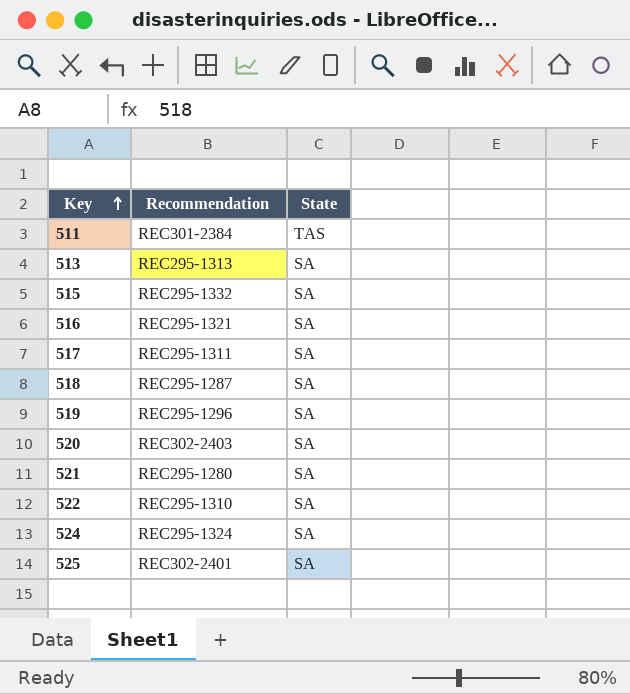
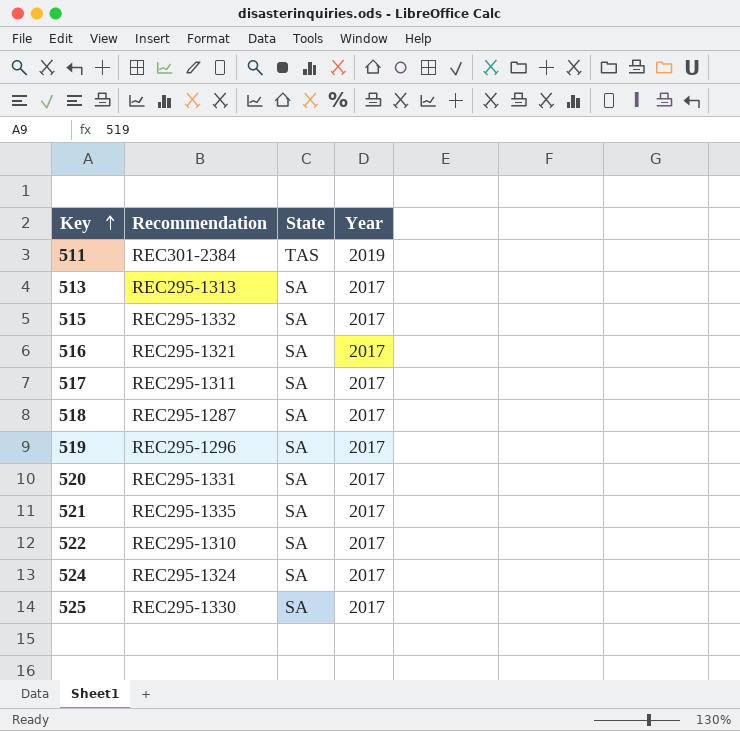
column Year | position: none -> 4
520 | Recommendation: REC302-2403 -> REC295-1331
521 | Recommendation: REC295-1280 -> REC295-1335
525 | Recommendation: REC302-2401 -> REC295-1330

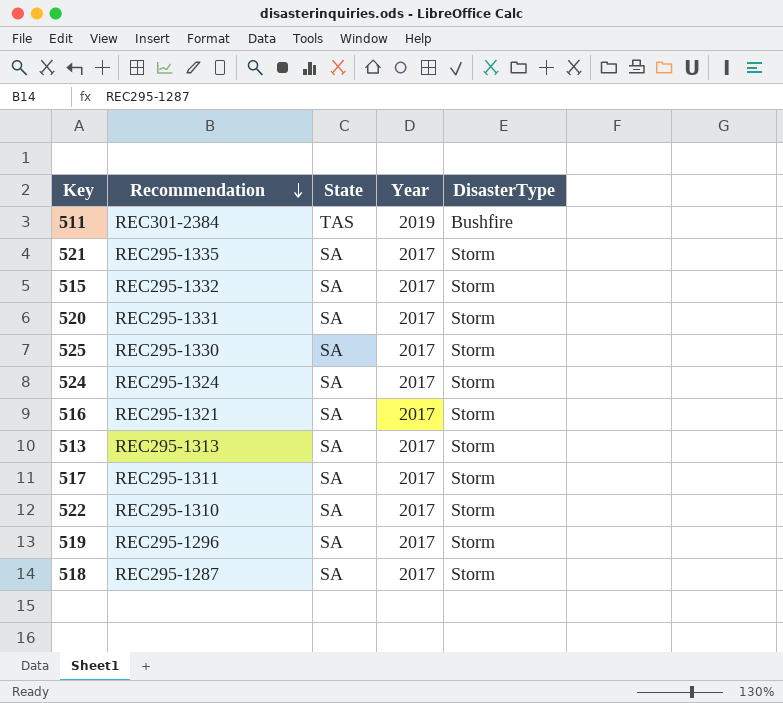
row order: Key ascending -> Recommendation descending
column DisasterType | position: none -> 5

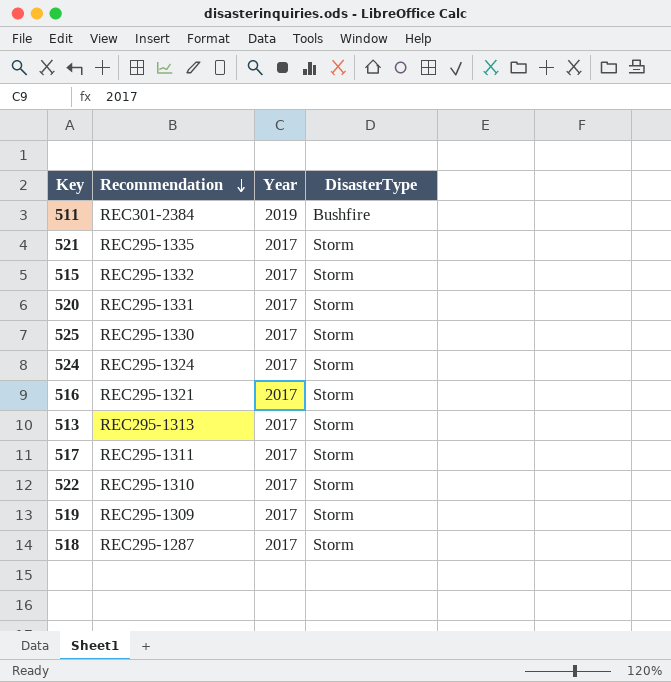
column State | position: 3 -> none
519 | Recommendation: REC295-1296 -> REC295-1309

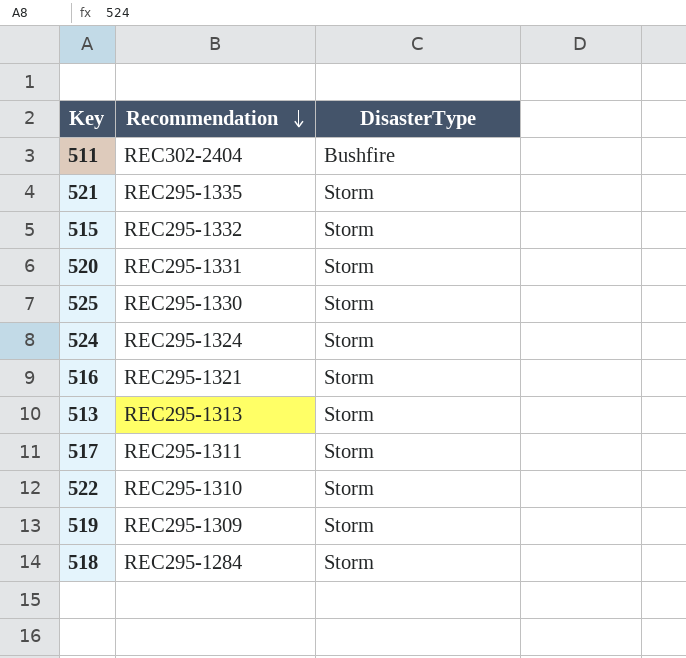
column Year | position: 3 -> none
511 | Recommendation: REC301-2384 -> REC302-2404
518 | Recommendation: REC295-1287 -> REC295-1284

